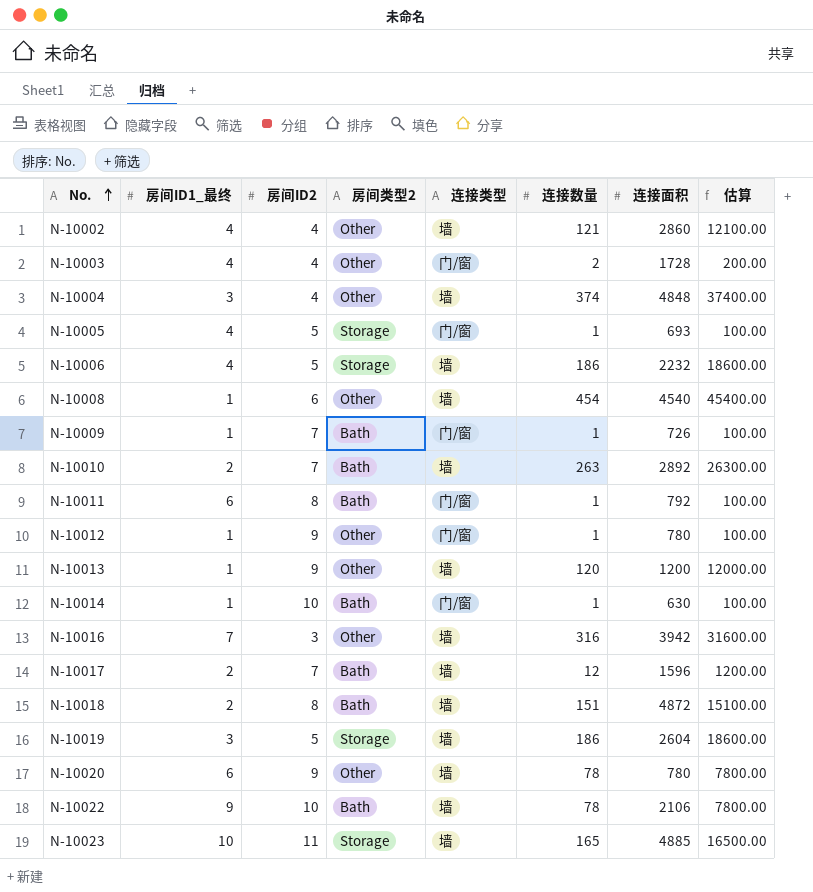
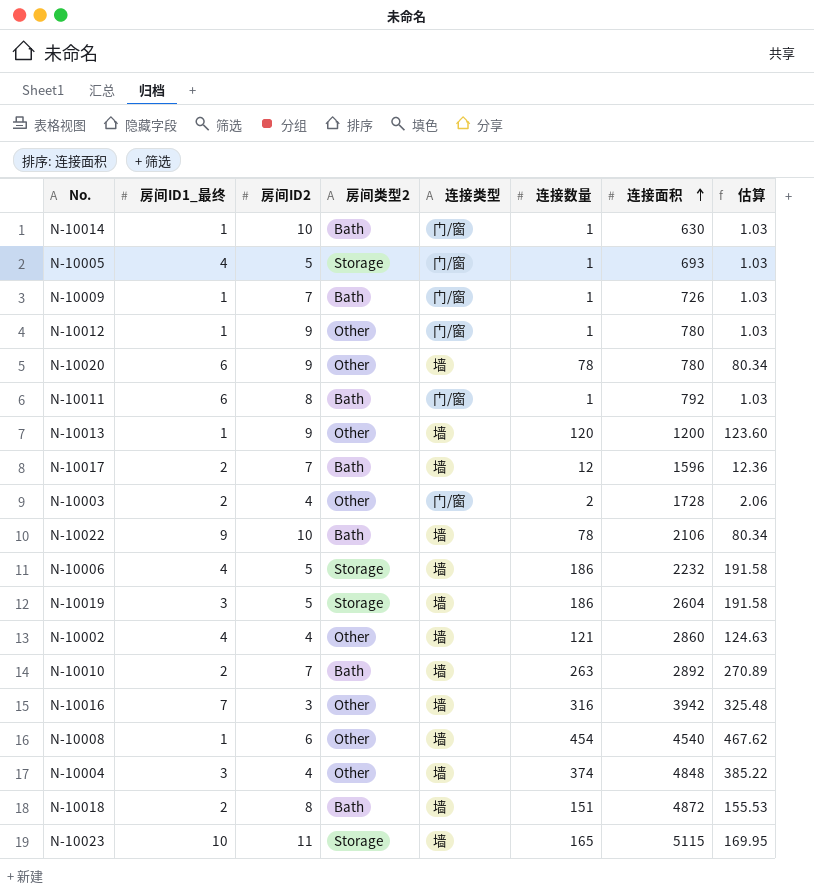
row order: No. ascending -> 连接面积 ascending
column 估算 | formula: [连接数量] * 100 -> [连接数量] * 1.03
N-10003 | 房间ID1_最终: 4 -> 2
N-10023 | 连接面积: 4885 -> 5115

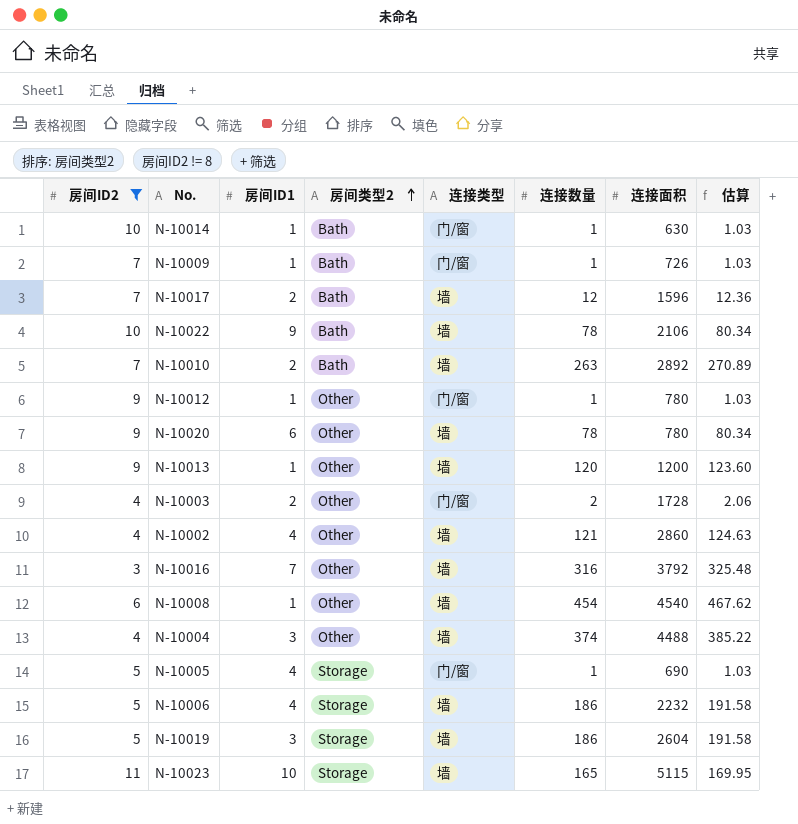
filter: none -> 房间ID2 != 8
row order: 连接面积 ascending -> 房间类型2 ascending
column 房间ID2 | position: 3 -> 1
column name: 房间ID1_最终 -> 房间ID1
N-10016 | 连接面积: 3942 -> 3792
N-10004 | 连接面积: 4848 -> 4488
N-10005 | 连接面积: 693 -> 690

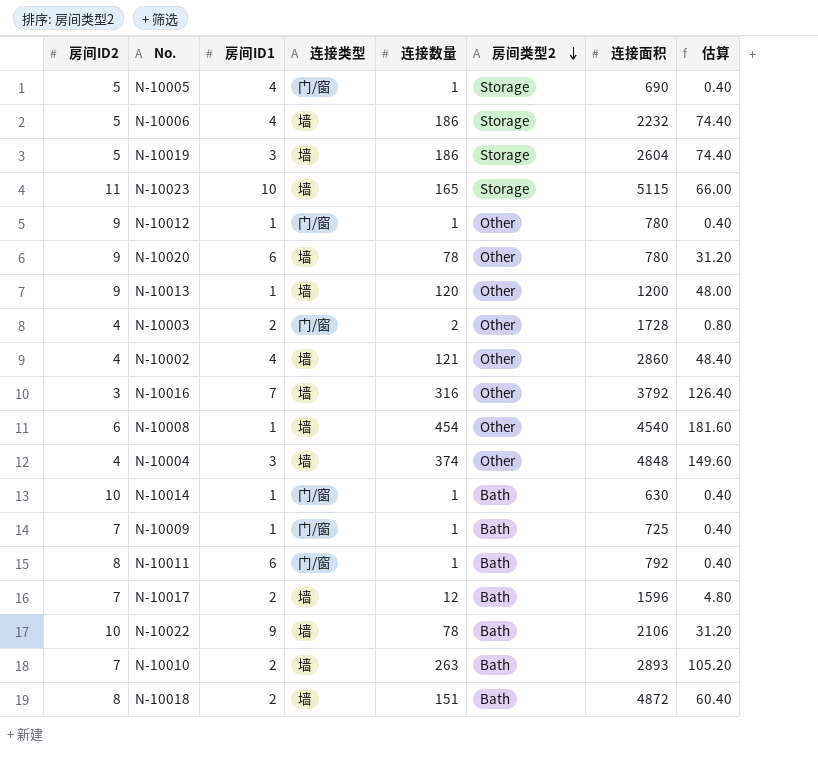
filter: 房间ID2 != 8 -> none
row order: 房间类型2 ascending -> 房间类型2 descending
column 房间类型2 | position: 4 -> 6
column 估算 | formula: [连接数量] * 1.03 -> [连接数量] * 0.4
N-10004 | 连接面积: 4488 -> 4848
N-10009 | 连接面积: 726 -> 725
N-10010 | 连接面积: 2892 -> 2893

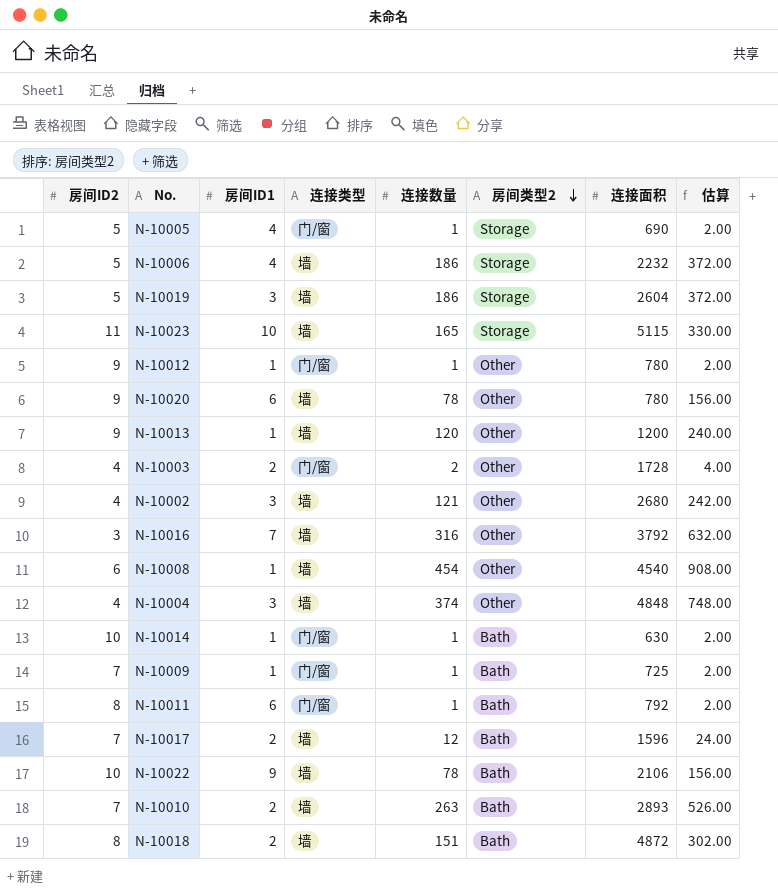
column 估算 | formula: [连接数量] * 0.4 -> [连接数量] * 2
N-10002 | 房间ID1: 4 -> 3
N-10002 | 连接面积: 2860 -> 2680

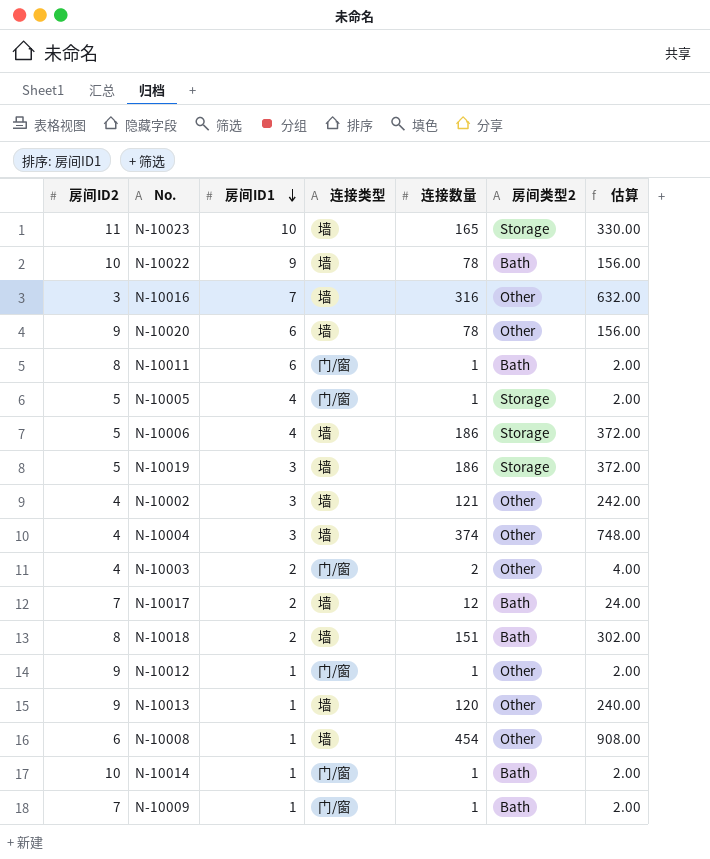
row order: 房间类型2 descending -> 房间ID1 descending
column 连接面积 | position: 7 -> none
row N-10010: 7 | 2 | 墙 | 263 | Bath | 2893 | 526.00 -> none

